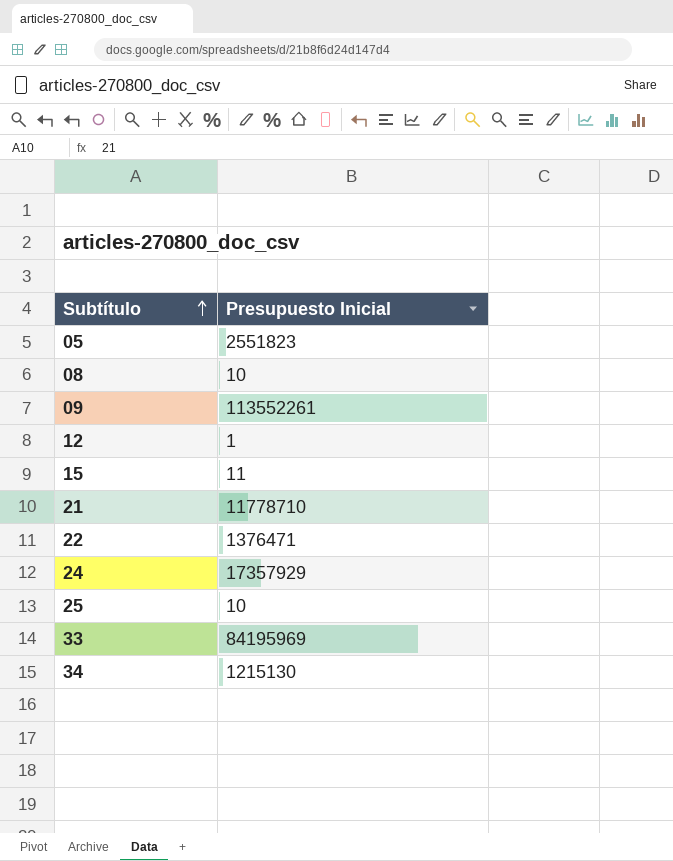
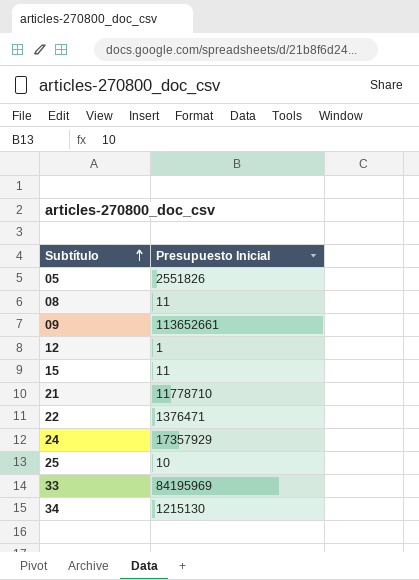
05 | Presupuesto Inicial: 2551823 -> 2551826
08 | Presupuesto Inicial: 10 -> 11
09 | Presupuesto Inicial: 113552261 -> 113652661

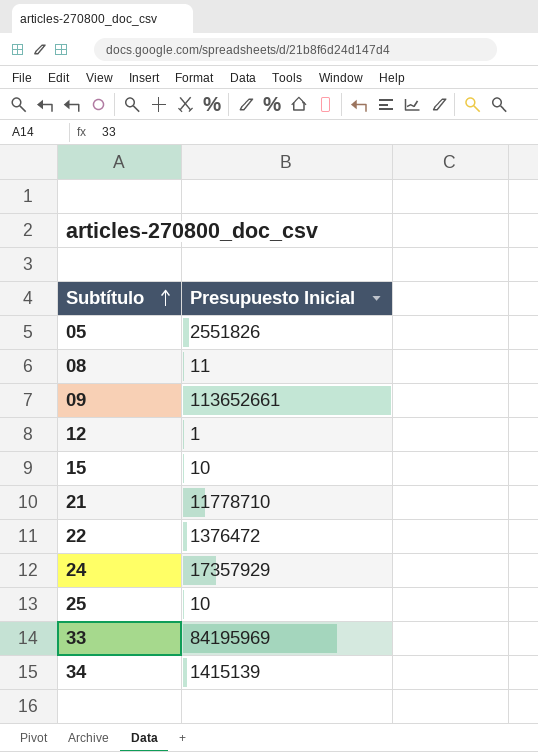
15 | Presupuesto Inicial: 11 -> 10
22 | Presupuesto Inicial: 1376471 -> 1376472
34 | Presupuesto Inicial: 1215130 -> 1415139

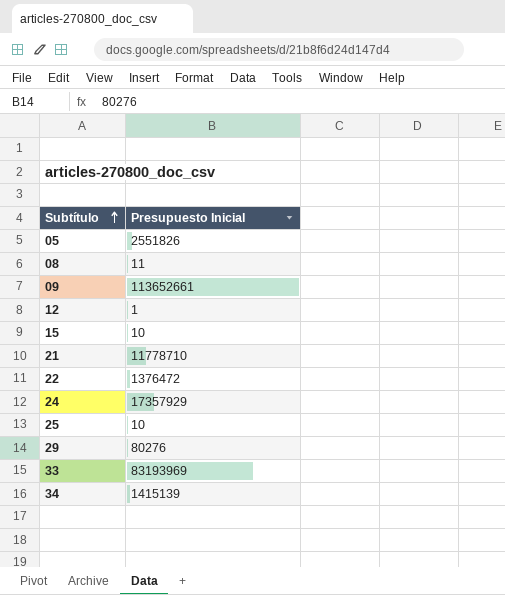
row 29: none -> 80276
33 | Presupuesto Inicial: 84195969 -> 83193969

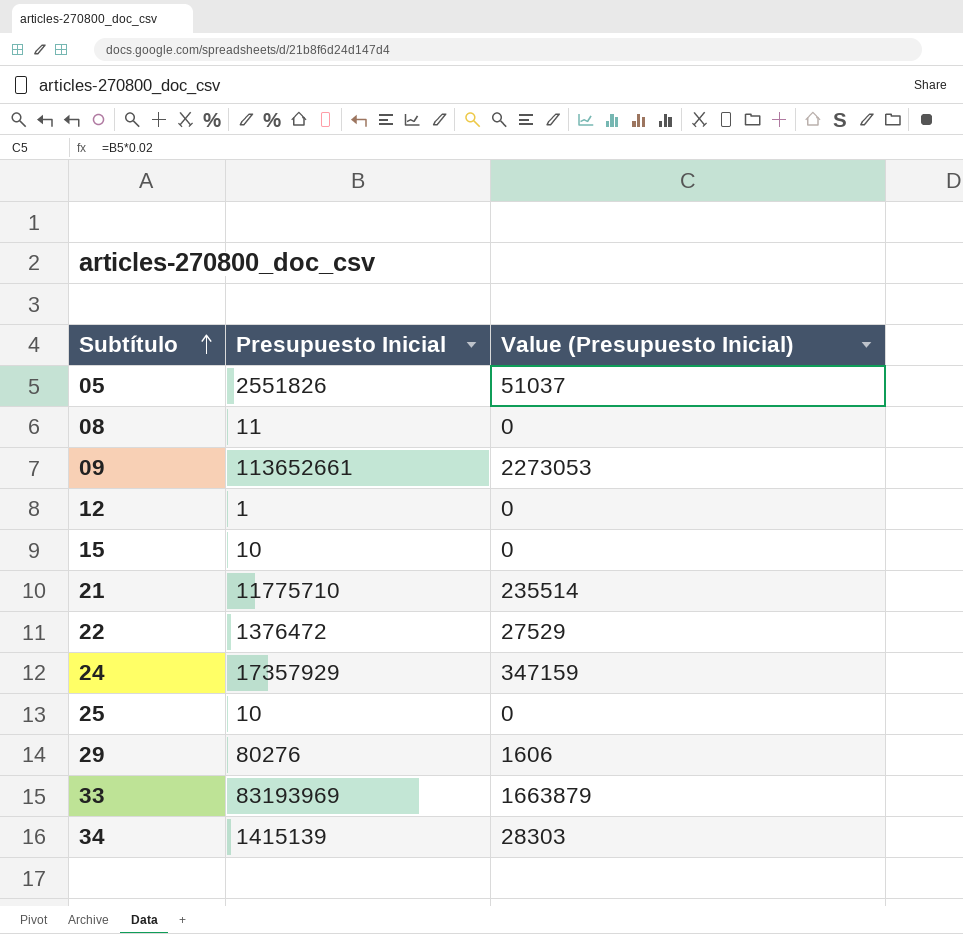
column Value (Presupuesto Inicial) | formula: none -> [Presupuesto Inicial] * 0.02
21 | Presupuesto Inicial: 11778710 -> 11775710

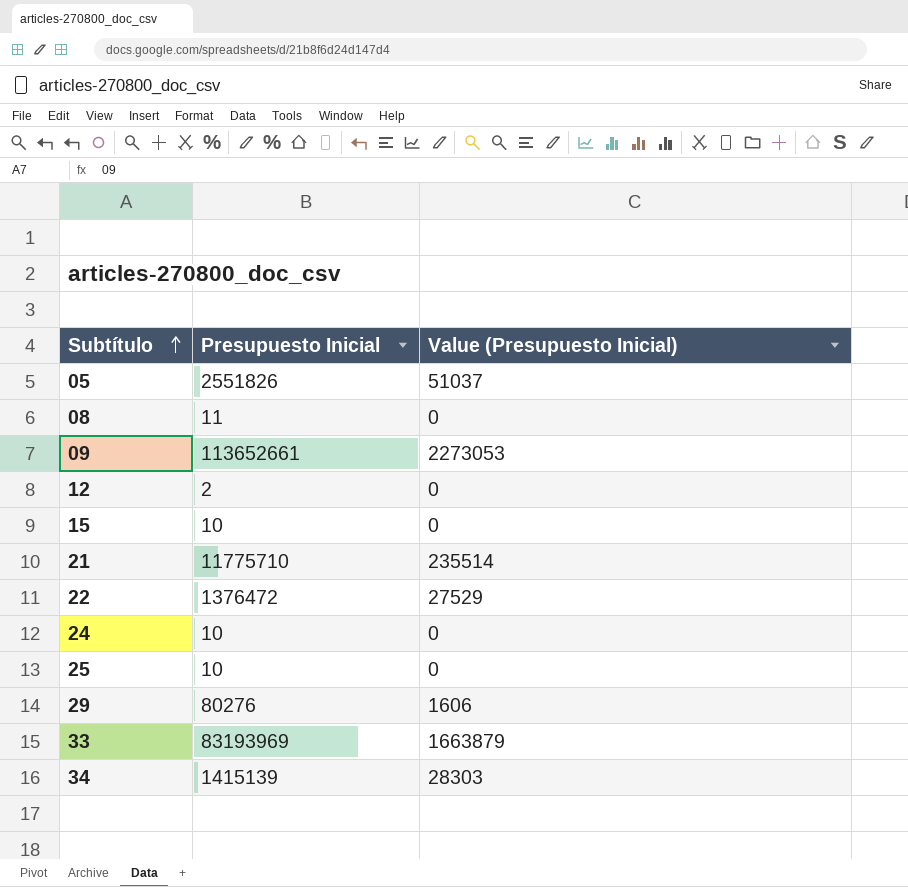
12 | Presupuesto Inicial: 1 -> 2
24 | Presupuesto Inicial: 17357929 -> 10
24 | Value (Presupuesto Inicial): 347159 -> 0

